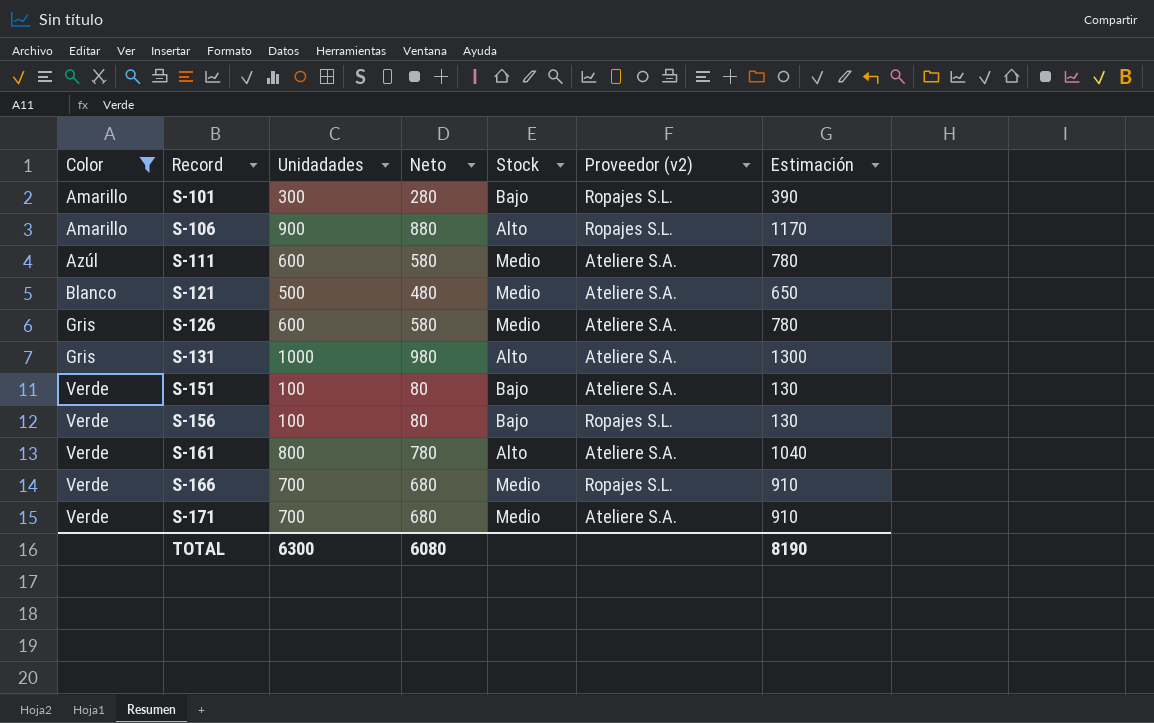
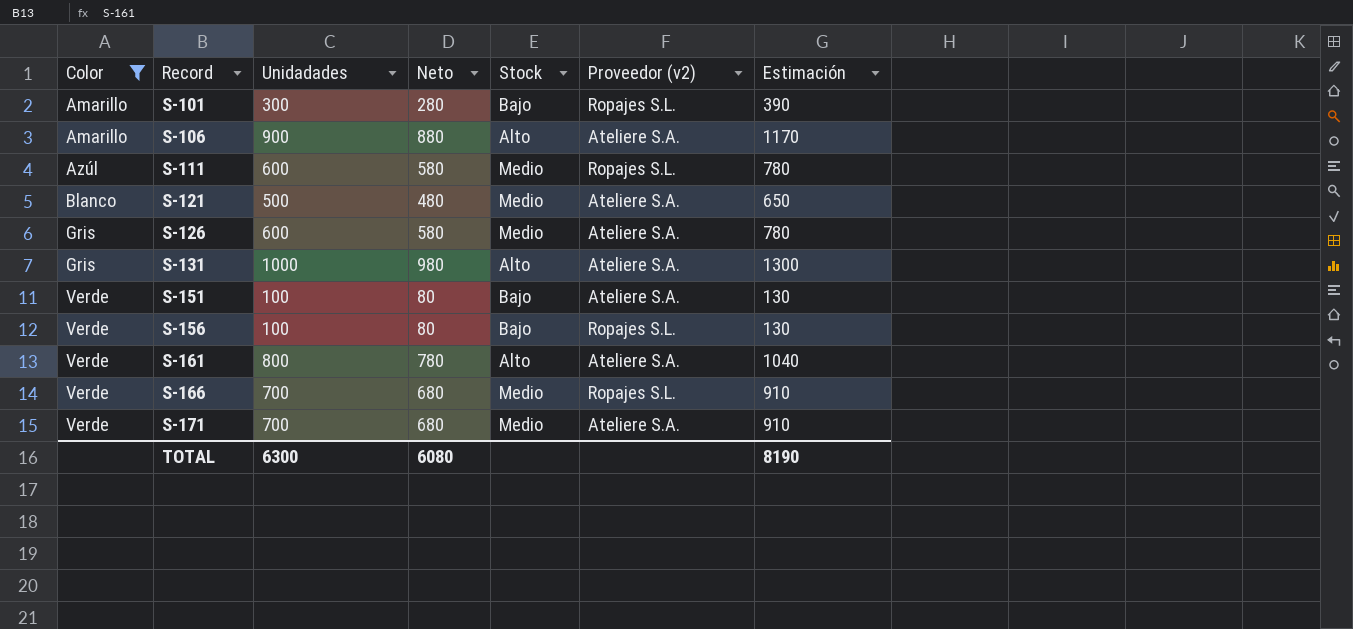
S-106 | Proveedor (v2): Ropajes S.L. -> Ateliere S.A.
S-111 | Proveedor (v2): Ateliere S.A. -> Ropajes S.L.

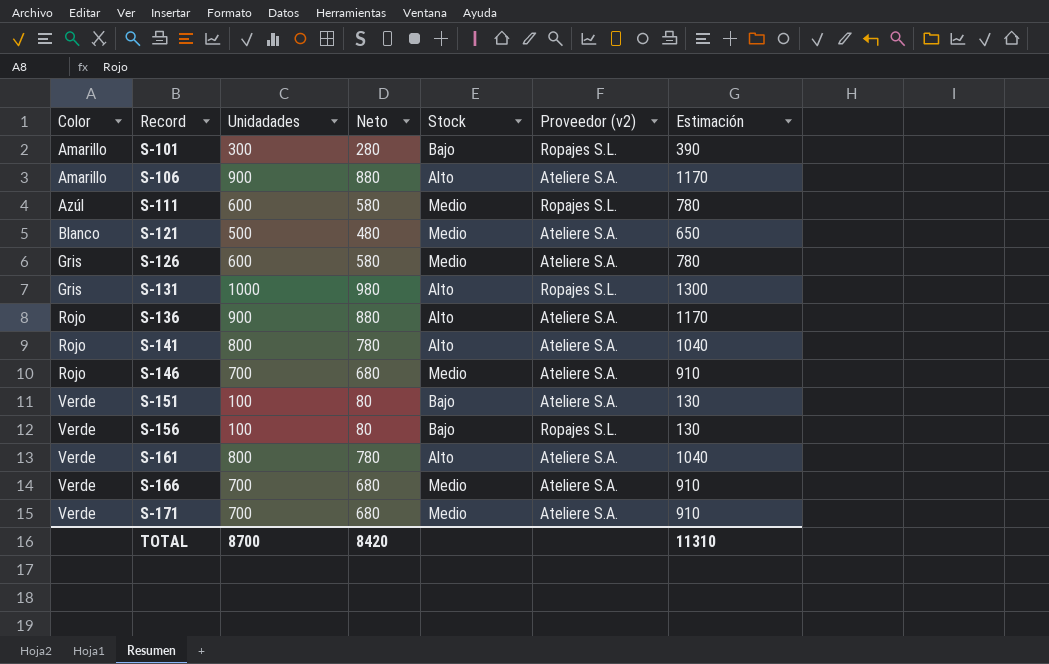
filter: Color != Rojo -> none
S-131 | Proveedor (v2): Ateliere S.A. -> Ropajes S.L.
S-166 | Proveedor (v2): Ropajes S.L. -> Ateliere S.A.
TOTAL | Unidadades: 6300 -> 8700
TOTAL | Neto: 6080 -> 8420
TOTAL | Estimación: 8190 -> 11310

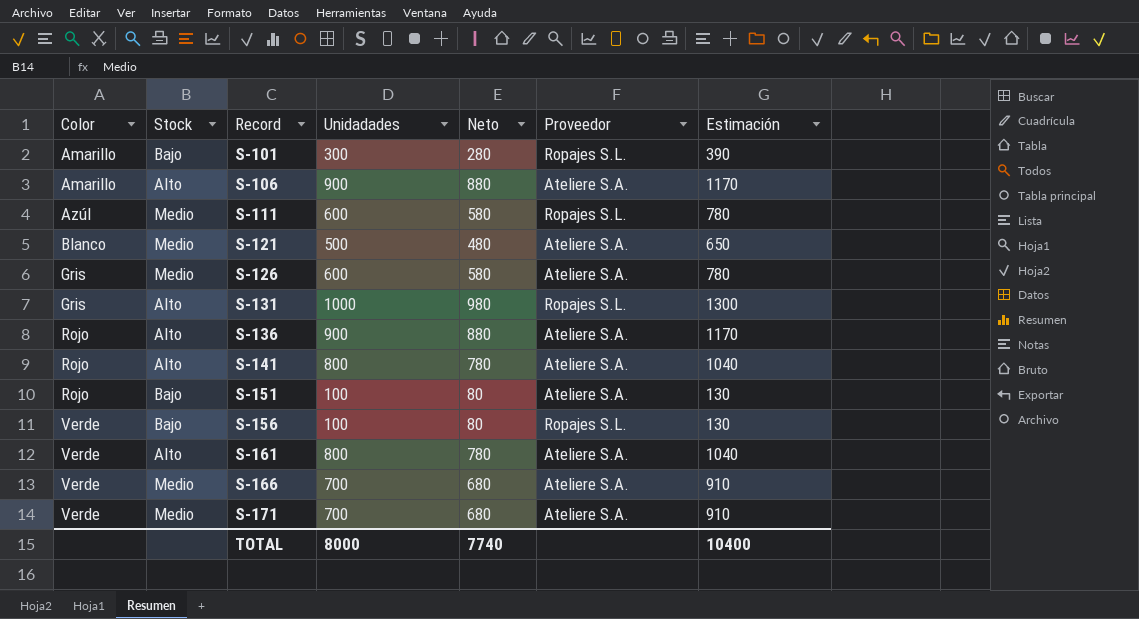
column Stock | position: 5 -> 2
column name: Proveedor (v2) -> Proveedor
row S-146: Rojo | 700 | 680 | Medio | Ateliere S.A. | 910 -> none
S-151 | Color: Verde -> Rojo
TOTAL | Unidadades: 8700 -> 8000
TOTAL | Neto: 8420 -> 7740
TOTAL | Estimación: 11310 -> 10400

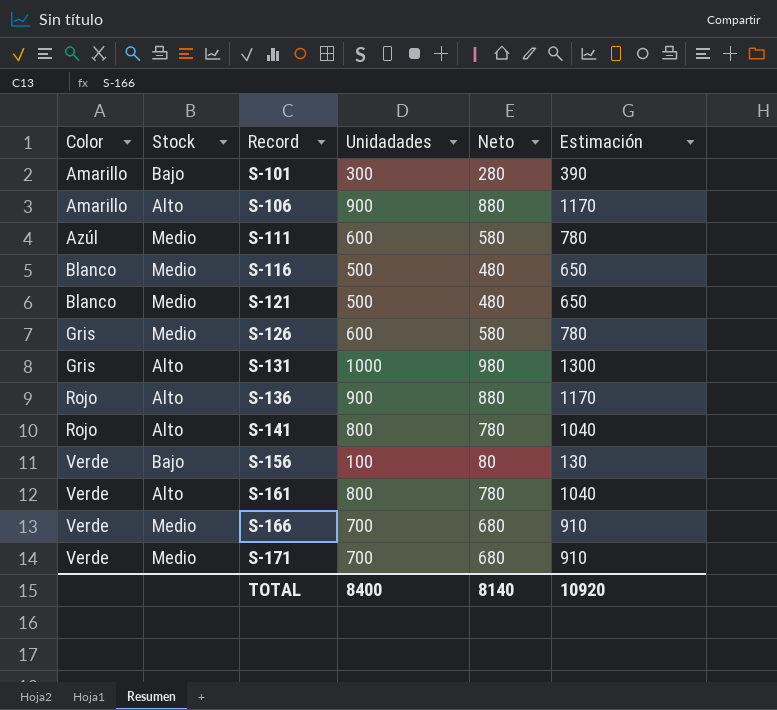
column Proveedor | position: 6 -> none
row S-151: Rojo | Bajo | 100 | 80 | Ateliere S.A. | 130 -> none
row S-116: none -> Blanco | Medio | 500 | 480 | 650
TOTAL | Unidadades: 8000 -> 8400
TOTAL | Neto: 7740 -> 8140
TOTAL | Estimación: 10400 -> 10920

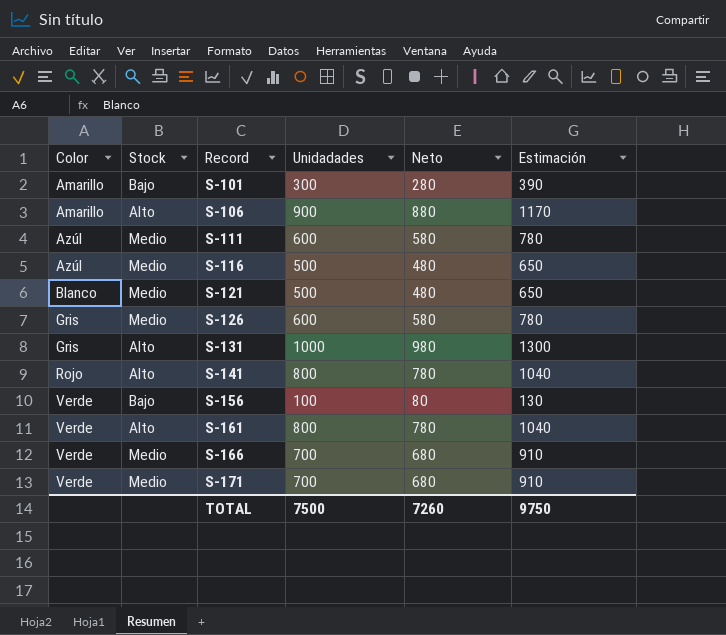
row S-136: Rojo | Alto | 900 | 880 | 1170 -> none
S-116 | Color: Blanco -> Azúl
TOTAL | Unidadades: 8400 -> 7500
TOTAL | Neto: 8140 -> 7260
TOTAL | Estimación: 10920 -> 9750

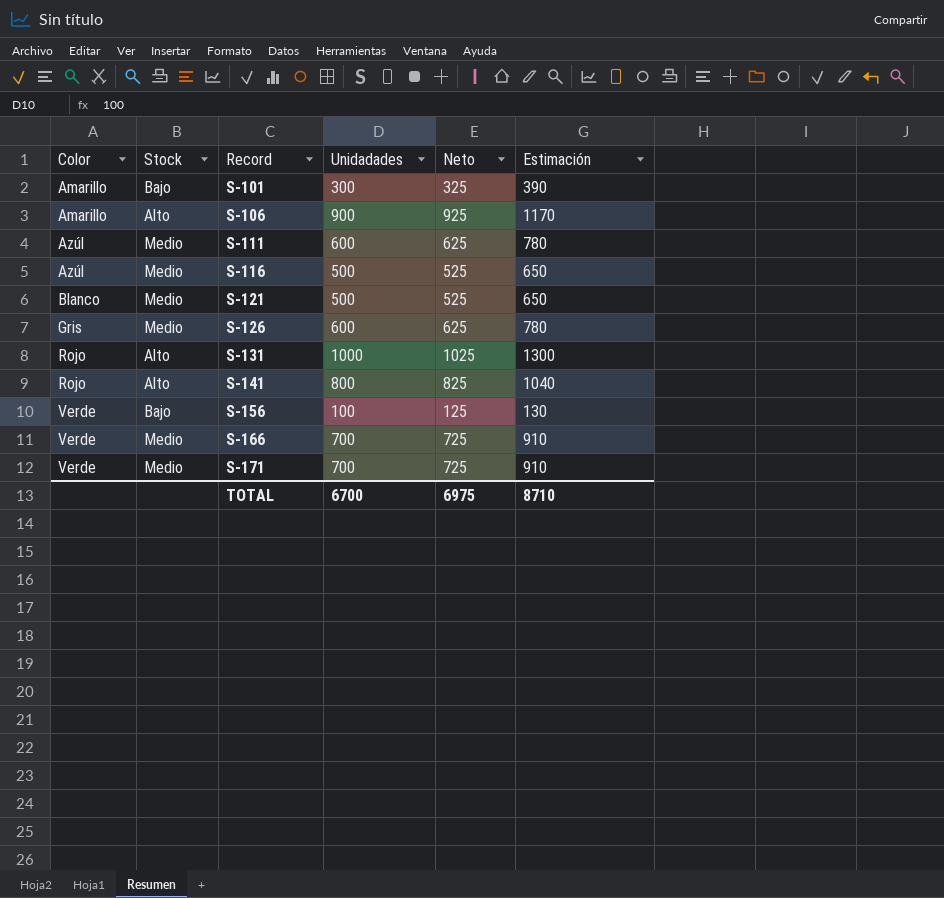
column Neto | formula: [Unidadades] - 20 -> [Unidadades] + 25
row S-161: Verde | Alto | 800 | 780 | 1040 -> none
S-131 | Color: Gris -> Rojo
TOTAL | Unidadades: 7500 -> 6700
TOTAL | Neto: 7260 -> 6975
TOTAL | Estimación: 9750 -> 8710

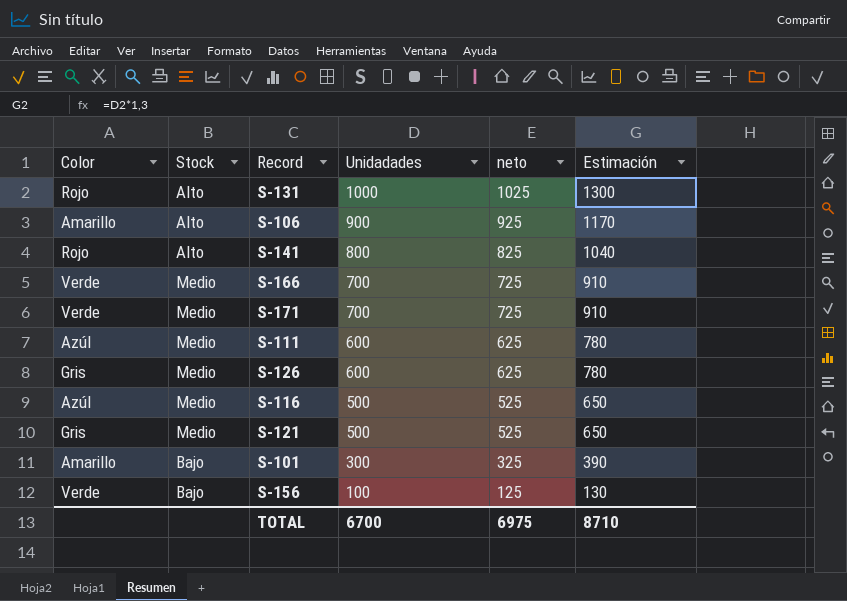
row order: Color ascending -> Unidadades descending
column name: Neto -> neto
S-121 | Color: Blanco -> Gris

